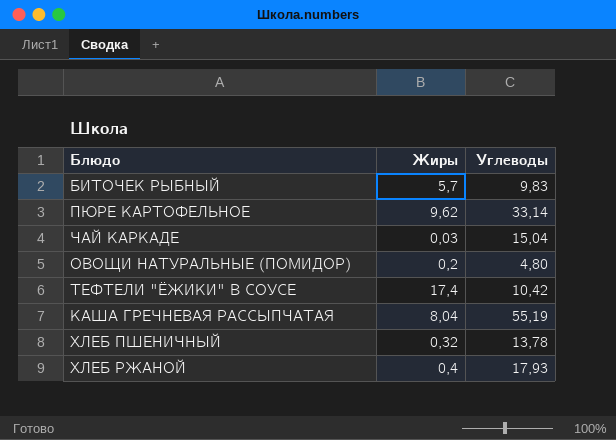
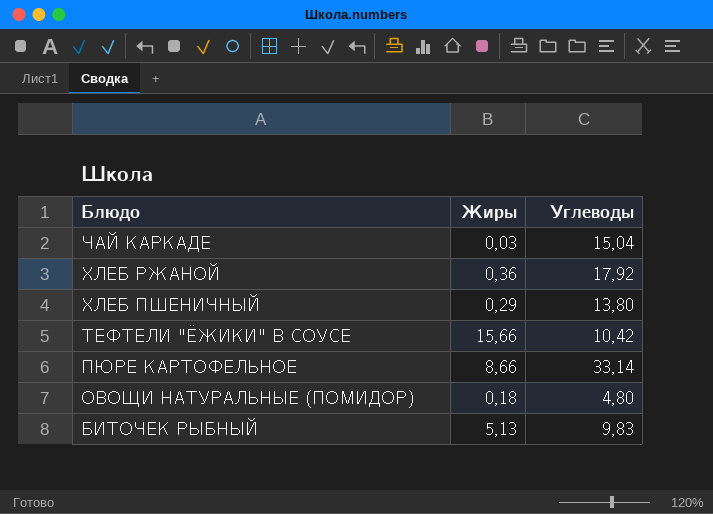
row order: none -> Блюдо descending
row КАША ГРЕЧНЕВАЯ РАССЫПЧАТАЯ: 8,04 | 55,19 -> none
ХЛЕБ РЖАНОЙ | Жиры: 0,4 -> 0,36
ХЛЕБ РЖАНОЙ | Углеводы: 17,93 -> 17,92
ХЛЕБ ПШЕНИЧНЫЙ | Жиры: 0,32 -> 0,29
ХЛЕБ ПШЕНИЧНЫЙ | Углеводы: 13,78 -> 13,80
ТЕФТЕЛИ "ЁЖИКИ" В СОУСЕ | Жиры: 17,4 -> 15,66
ПЮРЕ КАРТОФЕЛЬНОЕ | Жиры: 9,62 -> 8,66
ОВОЩИ НАТУРАЛЬНЫЕ (ПОМИДОР) | Жиры: 0,2 -> 0,18
БИТОЧЕК РЫБНЫЙ | Жиры: 5,7 -> 5,13

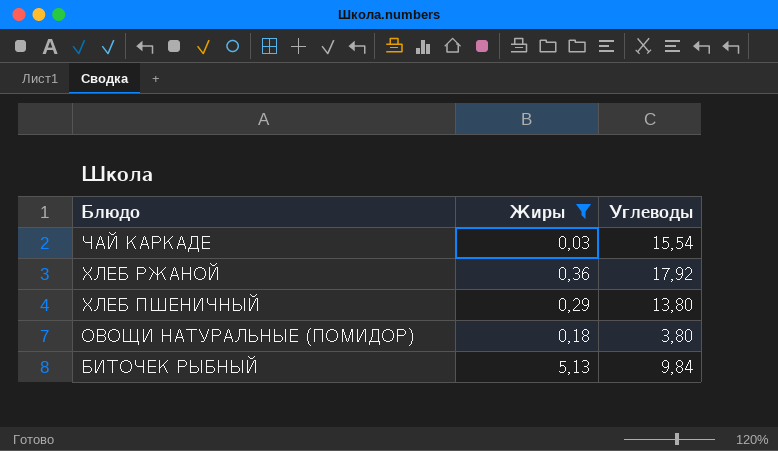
filter: none -> Жиры <= 5,13
ЧАЙ КАРКАДЕ | Углеводы: 15,04 -> 15,54
ОВОЩИ НАТУРАЛЬНЫЕ (ПОМИДОР) | Углеводы: 4,80 -> 3,80
БИТОЧЕК РЫБНЫЙ | Углеводы: 9,83 -> 9,84

